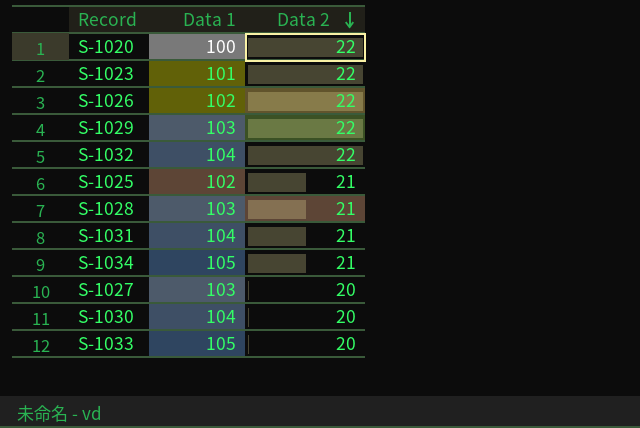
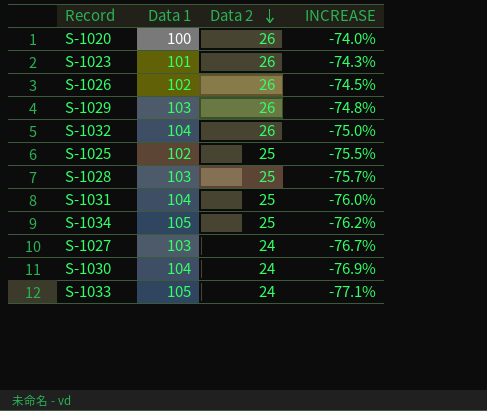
column INCREASE | formula: none -> ([Data 2] - [Data 1]) / [Data 1]
S-1020 | Data 2: 22 -> 26
S-1023 | Data 2: 22 -> 26
S-1026 | Data 2: 22 -> 26
S-1029 | Data 2: 22 -> 26
S-1032 | Data 2: 22 -> 26
S-1025 | Data 2: 21 -> 25
S-1028 | Data 2: 21 -> 25
S-1031 | Data 2: 21 -> 25
S-1034 | Data 2: 21 -> 25
S-1027 | Data 2: 20 -> 24
S-1030 | Data 2: 20 -> 24
S-1033 | Data 2: 20 -> 24

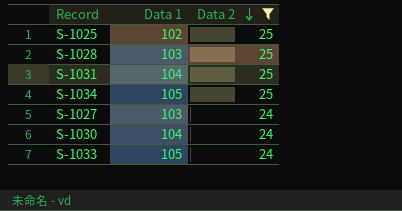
filter: none -> Data 2 != 26
column INCREASE | formula: ([Data 2] - [Data 1]) / [Data 1] -> none

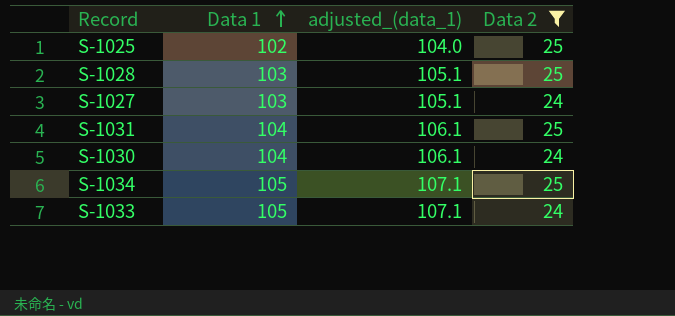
row order: Data 2 descending -> Data 1 ascending
column adjusted_(data_1) | formula: none -> [Data 1] * 1.02

